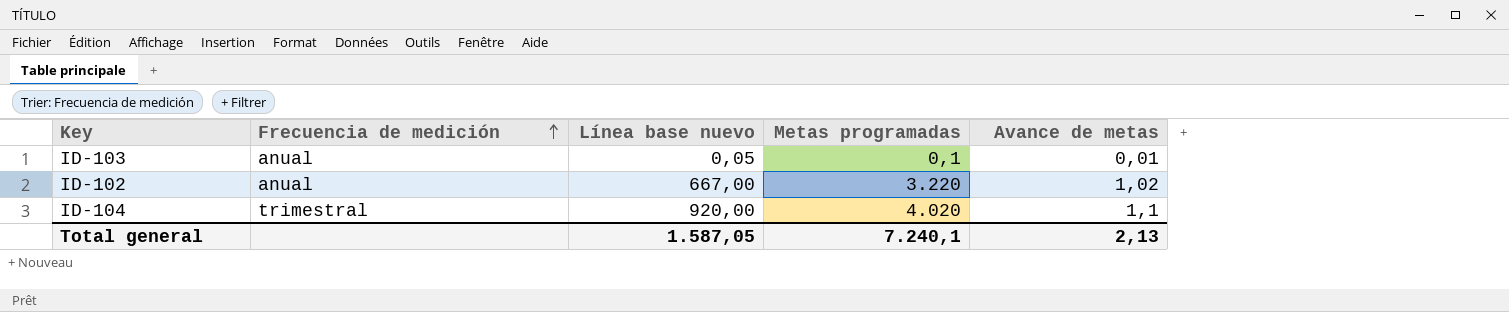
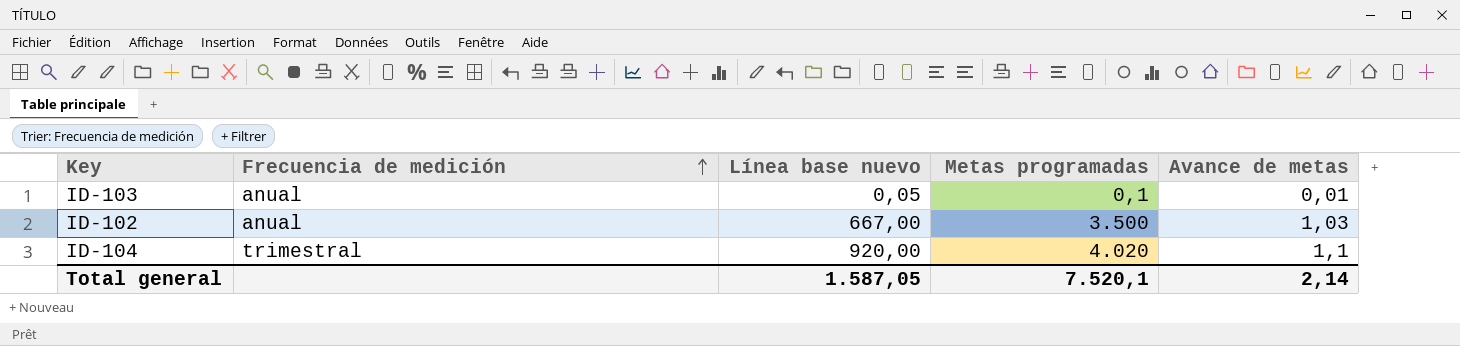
ID-102 | Metas programadas: 3.220 -> 3.500
ID-102 | Avance de metas: 1,02 -> 1,03
Total general | Metas programadas: 7.240,1 -> 7.520,1
Total general | Avance de metas: 2,13 -> 2,14

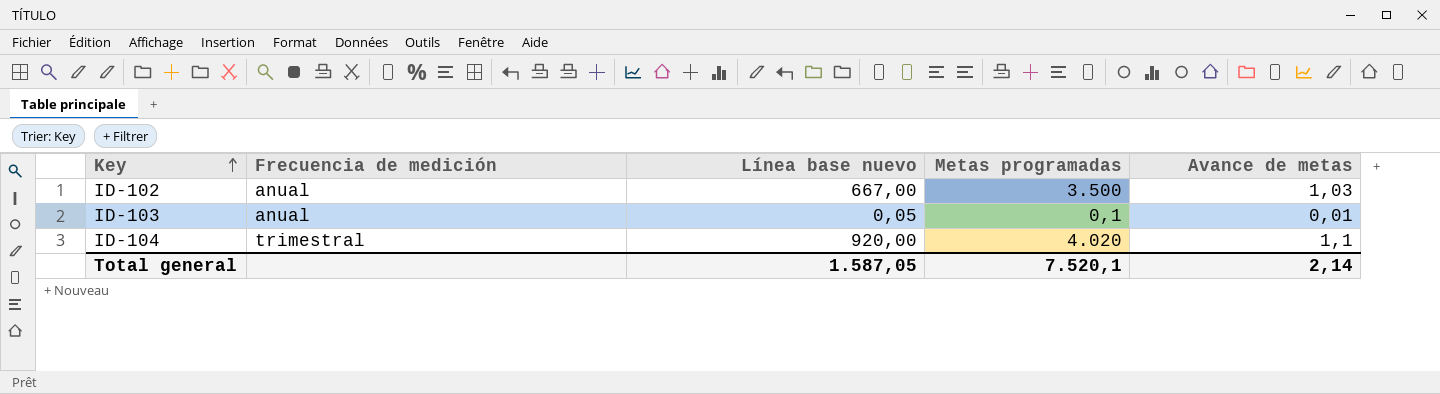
row order: Frecuencia de medición ascending -> Key ascending

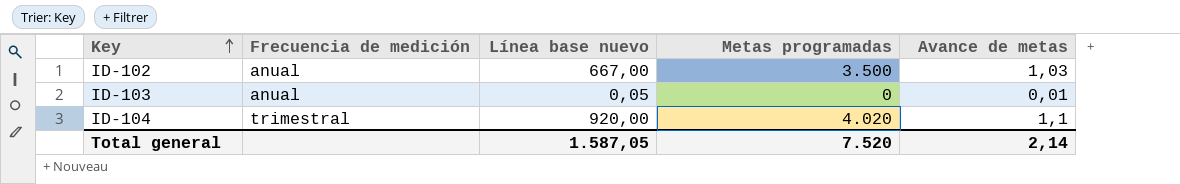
ID-103 | Metas programadas: 0,1 -> 0
Total general | Metas programadas: 7.520,1 -> 7.520

